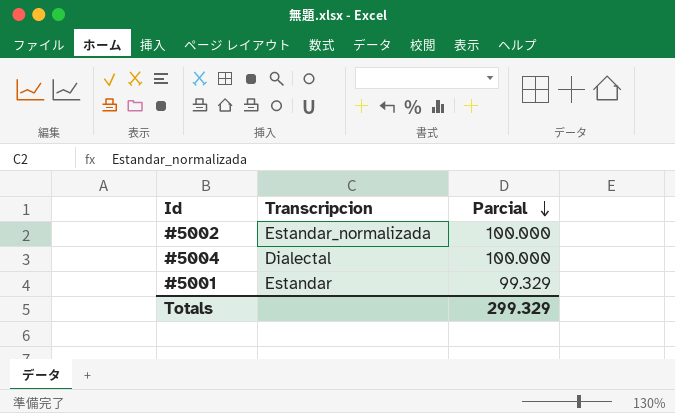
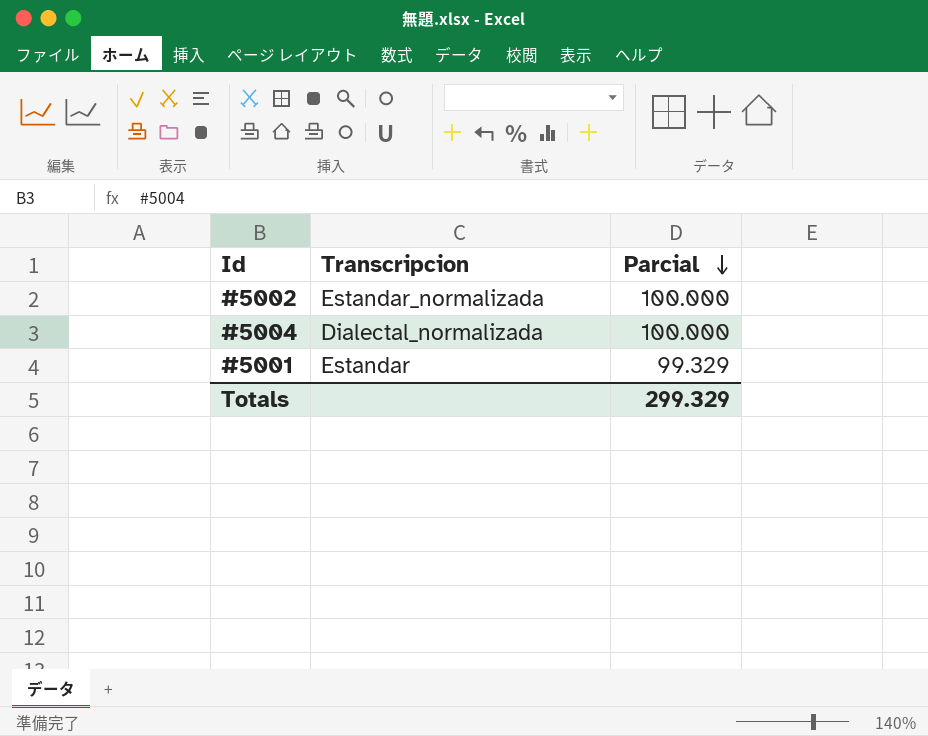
#5004 | Transcripcion: Dialectal -> Dialectal_normalizada

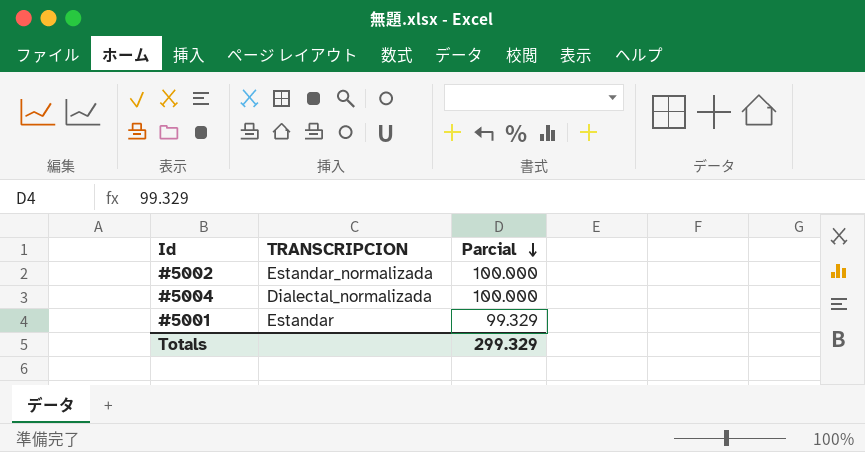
column name: Transcripcion -> TRANSCRIPCION

